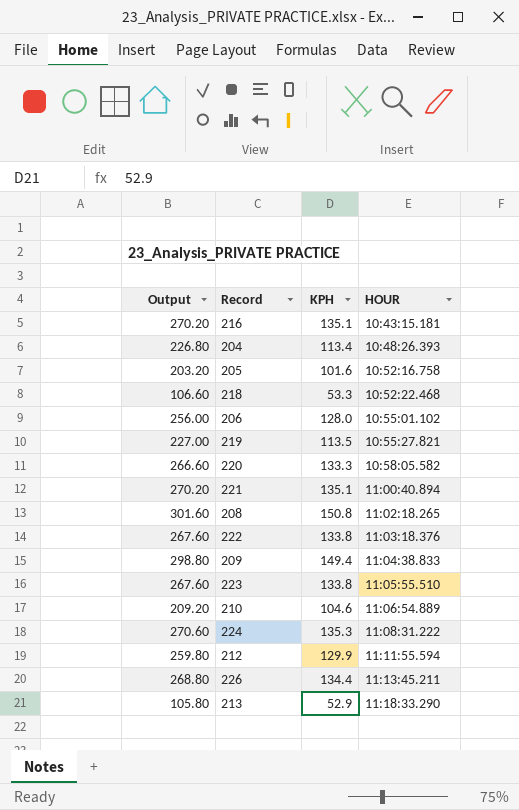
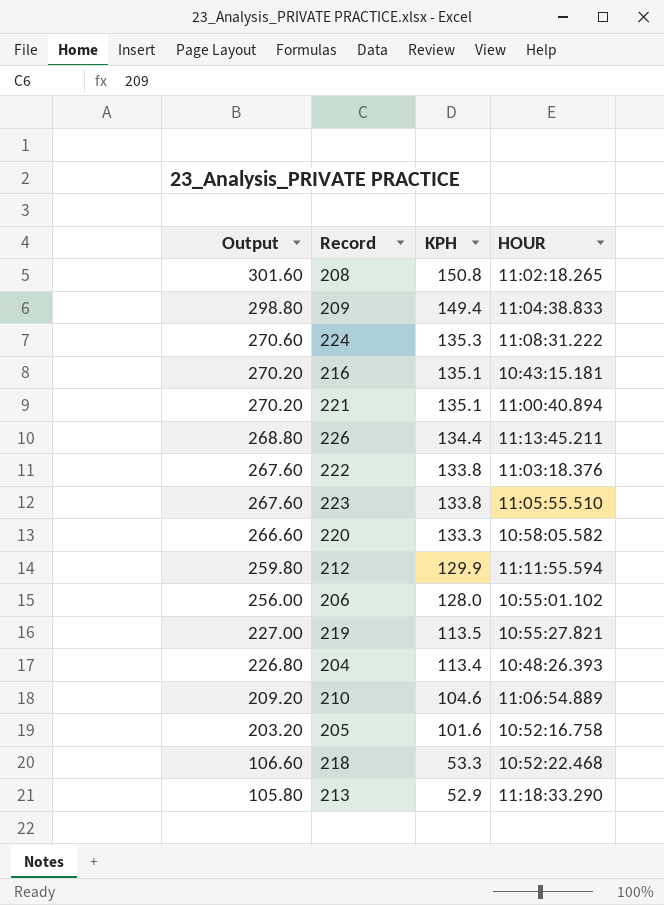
row order: HOUR ascending -> Output descending

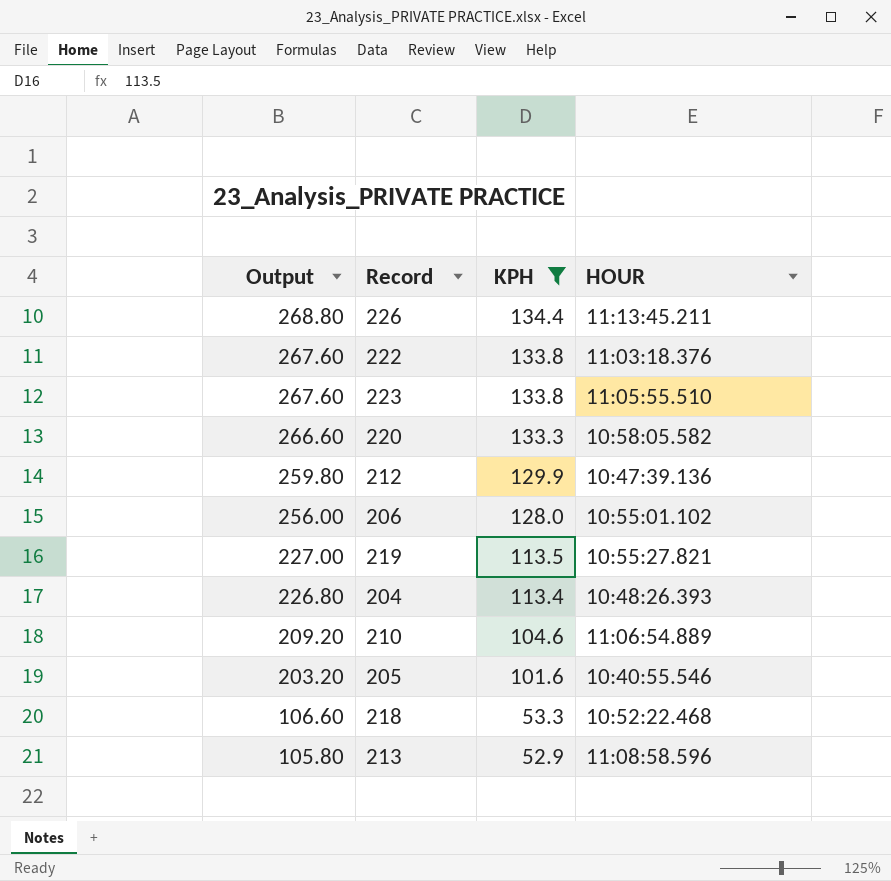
filter: none -> KPH <= 134.4
212 | HOUR: 11:11:55.594 -> 10:47:39.136
205 | HOUR: 10:52:16.758 -> 10:40:55.546
213 | HOUR: 11:18:33.290 -> 11:08:58.596

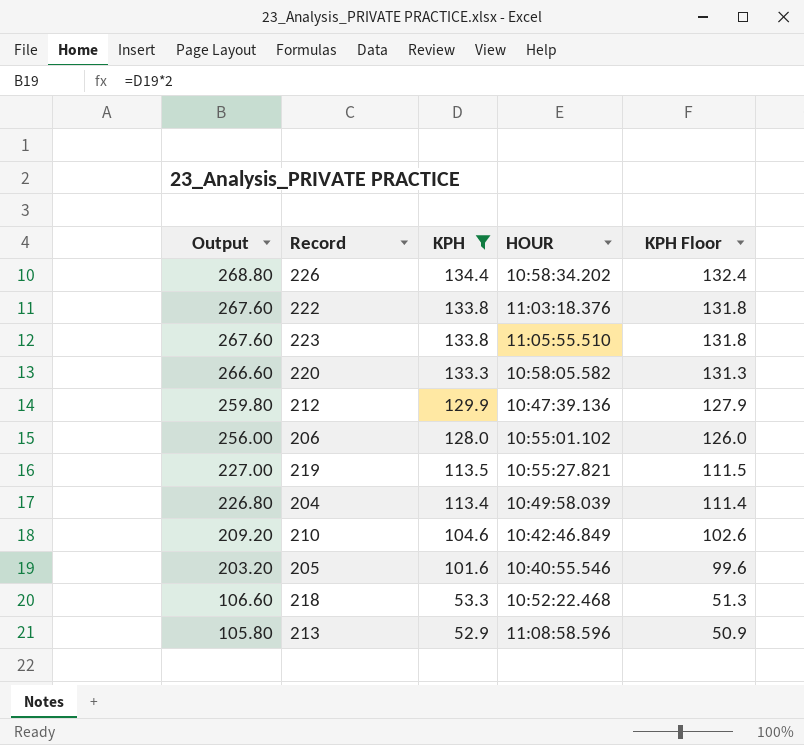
column KPH Floor | formula: none -> [KPH] - 2
226 | HOUR: 11:13:45.211 -> 10:58:34.202
204 | HOUR: 10:48:26.393 -> 10:49:58.039
210 | HOUR: 11:06:54.889 -> 10:42:46.849

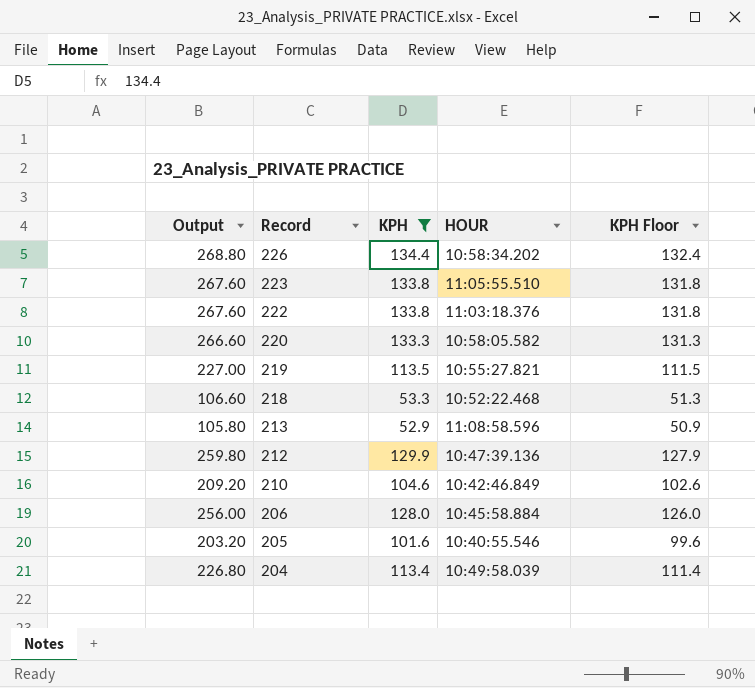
row order: Output descending -> Record descending
206 | HOUR: 10:55:01.102 -> 10:45:58.884

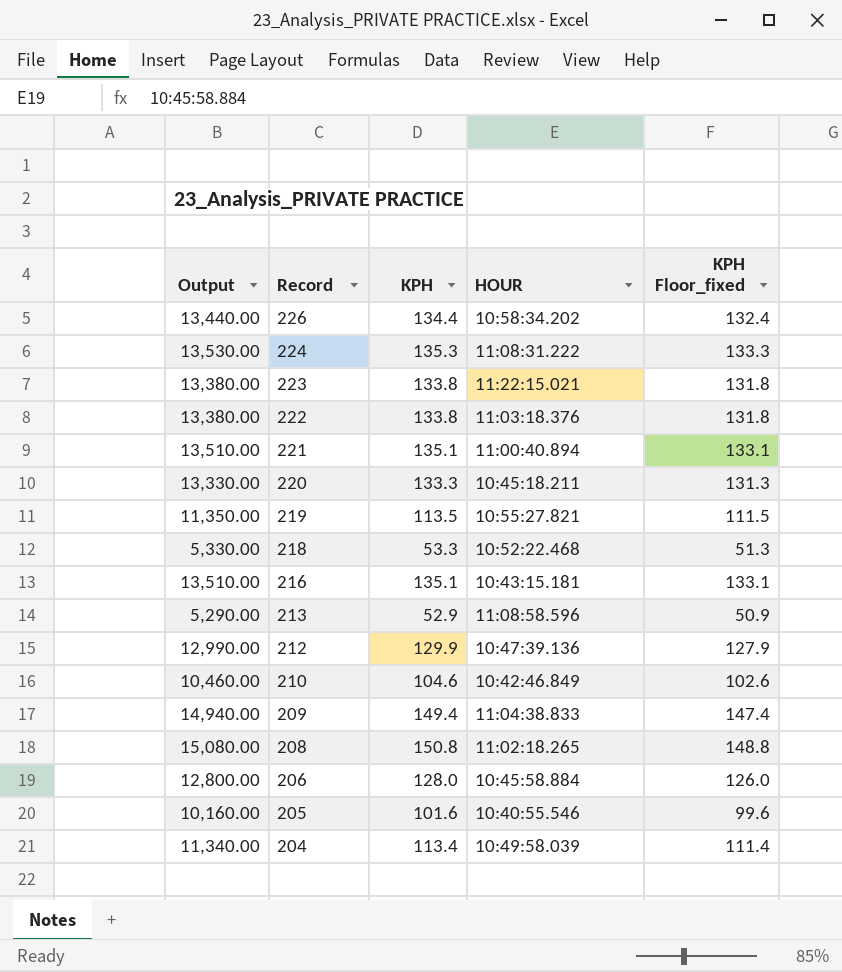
filter: KPH <= 134.4 -> none
column Output | formula: [KPH] * 2 -> [KPH] * 100
column name: KPH Floor -> KPH Floor_fixed
223 | HOUR: 11:05:55.510 -> 11:22:15.021
220 | HOUR: 10:58:05.582 -> 10:45:18.211

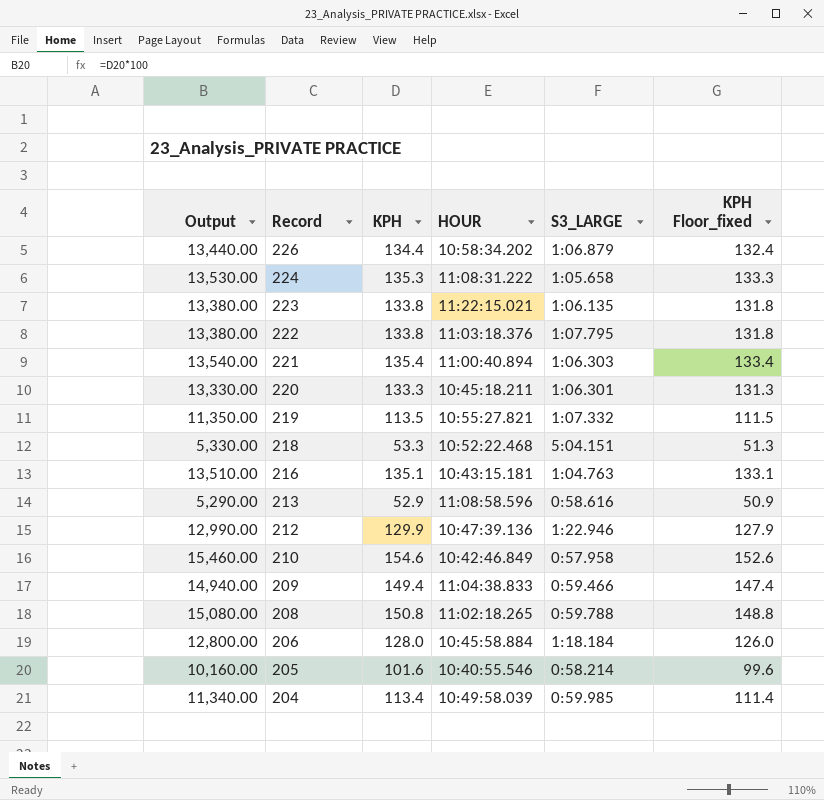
column S3_LARGE | position: none -> 5
221 | Output: 13,510.00 -> 13,540.00
221 | KPH: 135.1 -> 135.4
221 | KPH Floor_fixed: 133.1 -> 133.4
210 | Output: 10,460.00 -> 15,460.00
210 | KPH: 104.6 -> 154.6
210 | KPH Floor_fixed: 102.6 -> 152.6

